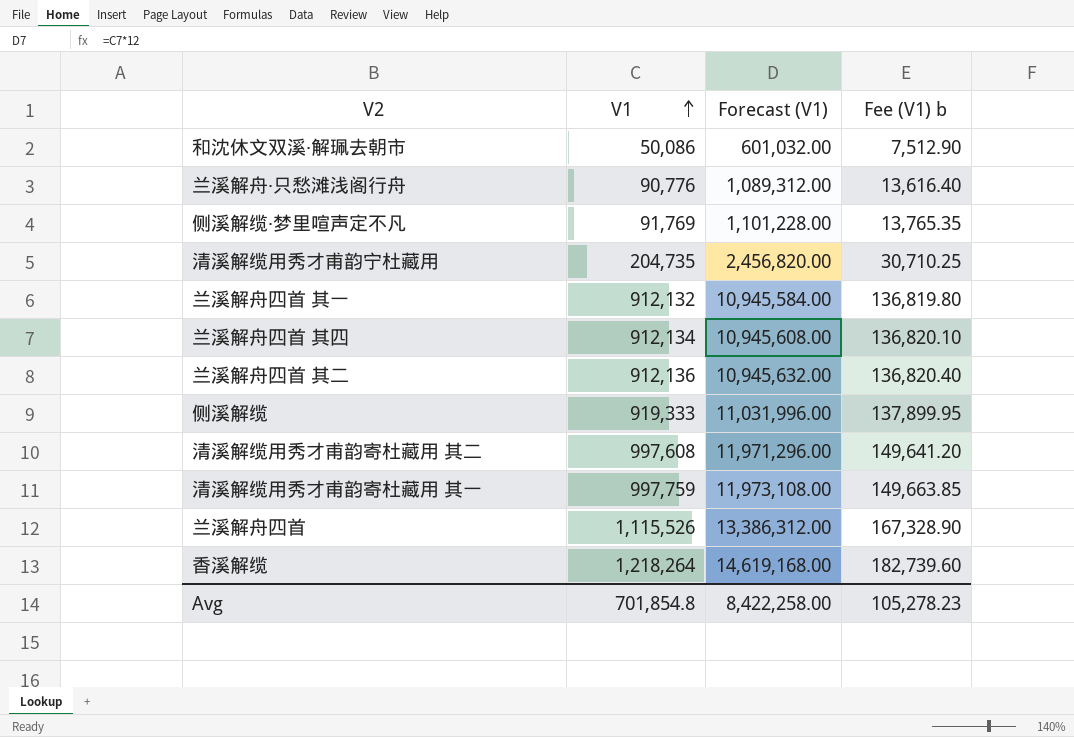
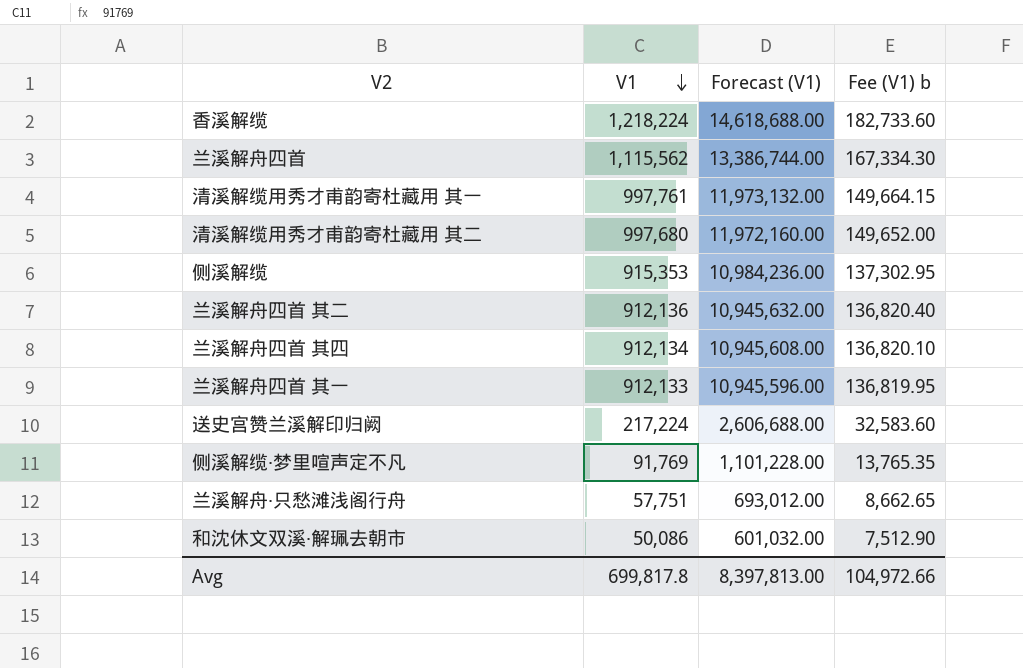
row order: V1 ascending -> V1 descending
row 清溪解缆用秀才甫韵宁杜藏用: 204,735 | 2,456,820.00 | 30,710.25 -> none
香溪解缆 | V1: 1,218,264 -> 1,218,224
香溪解缆 | Forecast (V1): 14,619,168.00 -> 14,618,688.00
香溪解缆 | Fee (V1) b: 182,739.60 -> 182,733.60
兰溪解舟四首 | V1: 1,115,526 -> 1,115,562
兰溪解舟四首 | Forecast (V1): 13,386,312.00 -> 13,386,744.00
兰溪解舟四首 | Fee (V1) b: 167,328.90 -> 167,334.30
清溪解缆用秀才甫韵寄杜藏用 其一 | V1: 997,759 -> 997,761
清溪解缆用秀才甫韵寄杜藏用 其一 | Forecast (V1): 11,973,108.00 -> 11,973,132.00
清溪解缆用秀才甫韵寄杜藏用 其一 | Fee (V1) b: 149,663.85 -> 149,664.15
清溪解缆用秀才甫韵寄杜藏用 其二 | V1: 997,608 -> 997,680
清溪解缆用秀才甫韵寄杜藏用 其二 | Forecast (V1): 11,971,296.00 -> 11,972,160.00
清溪解缆用秀才甫韵寄杜藏用 其二 | Fee (V1) b: 149,641.20 -> 149,652.00
侧溪解缆 | V1: 919,333 -> 915,353
侧溪解缆 | Forecast (V1): 11,031,996.00 -> 10,984,236.00
侧溪解缆 | Fee (V1) b: 137,899.95 -> 137,302.95
兰溪解舟四首 其一 | V1: 912,132 -> 912,133
兰溪解舟四首 其一 | Forecast (V1): 10,945,584.00 -> 10,945,596.00
兰溪解舟四首 其一 | Fee (V1) b: 136,819.80 -> 136,819.95
row 送史宫赞兰溪解印归阙: none -> 217,224 | 2,606,688.00 | 32,583.60
兰溪解舟·只愁滩浅阁行舟 | V1: 90,776 -> 57,751
兰溪解舟·只愁滩浅阁行舟 | Forecast (V1): 1,089,312.00 -> 693,012.00
兰溪解舟·只愁滩浅阁行舟 | Fee (V1) b: 13,616.40 -> 8,662.65
Avg | V1: 701,854.8 -> 699,817.8
Avg | Forecast (V1): 8,422,258.00 -> 8,397,813.00
Avg | Fee (V1) b: 105,278.23 -> 104,972.66

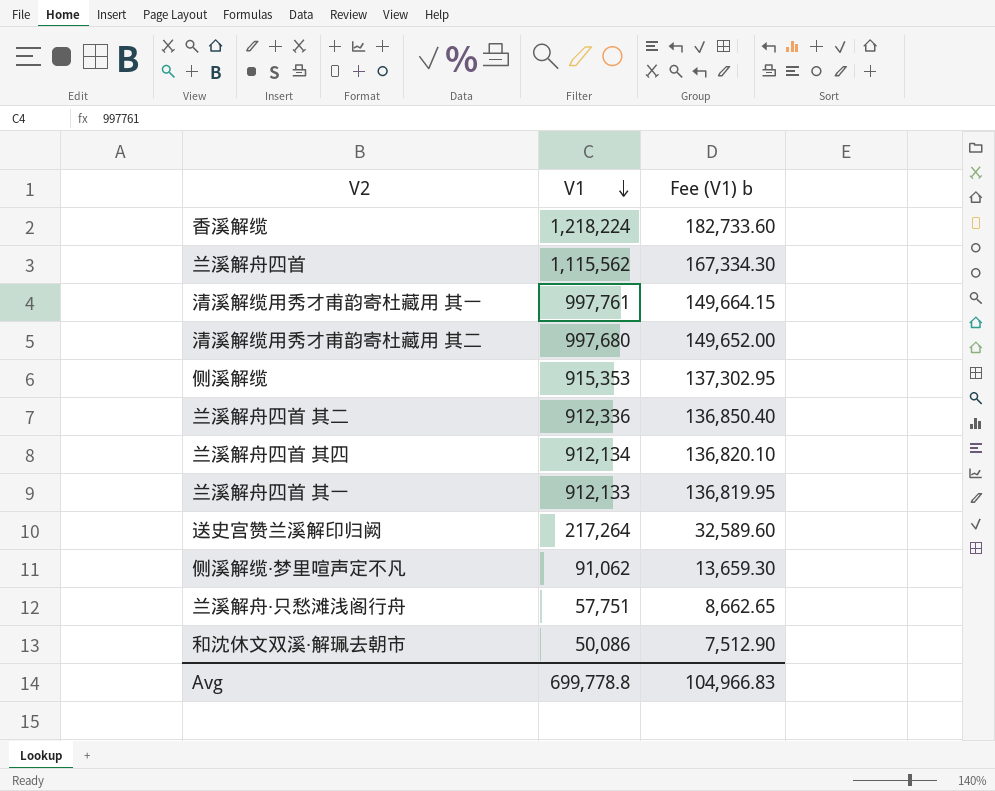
column Forecast (V1) | formula: [V1] * 12 -> none
兰溪解舟四首 其二 | V1: 912,136 -> 912,336
兰溪解舟四首 其二 | Fee (V1) b: 136,820.40 -> 136,850.40
送史宫赞兰溪解印归阙 | V1: 217,224 -> 217,264
送史宫赞兰溪解印归阙 | Fee (V1) b: 32,583.60 -> 32,589.60
侧溪解缆·梦里喧声定不凡 | V1: 91,769 -> 91,062
侧溪解缆·梦里喧声定不凡 | Fee (V1) b: 13,765.35 -> 13,659.30
Avg | V1: 699,817.8 -> 699,778.8
Avg | Fee (V1) b: 104,972.66 -> 104,966.83

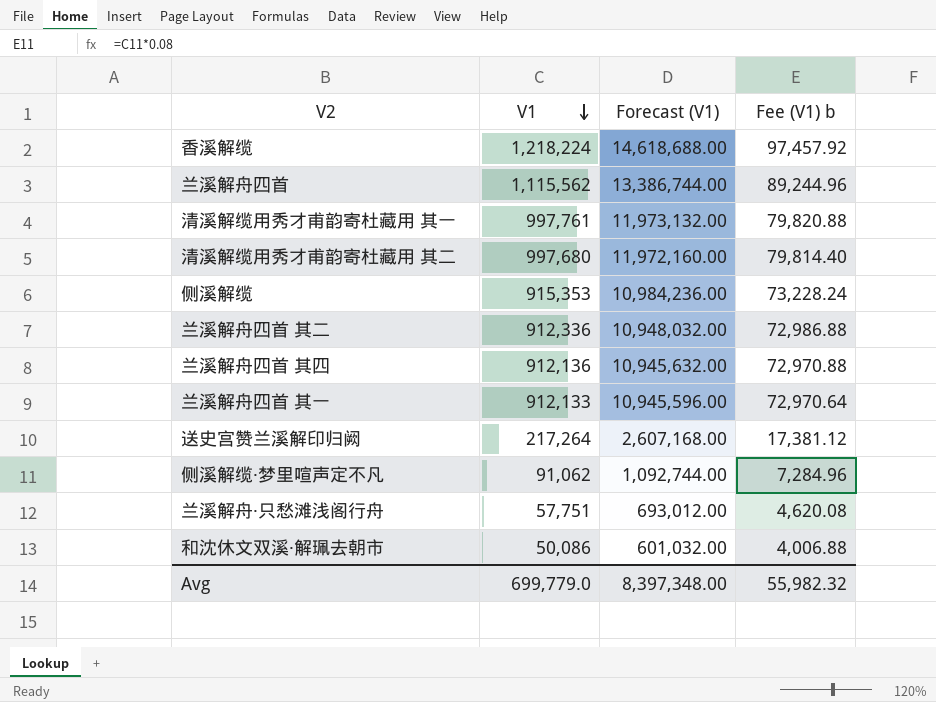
column Forecast (V1) | formula: none -> [V1] * 12
column Fee (V1) b | formula: [V1] * 0.15 -> [V1] * 0.08
兰溪解舟四首 其四 | V1: 912,134 -> 912,136
Avg | V1: 699,778.8 -> 699,779.0
Avg | Fee (V1) b: 104,966.83 -> 55,982.32

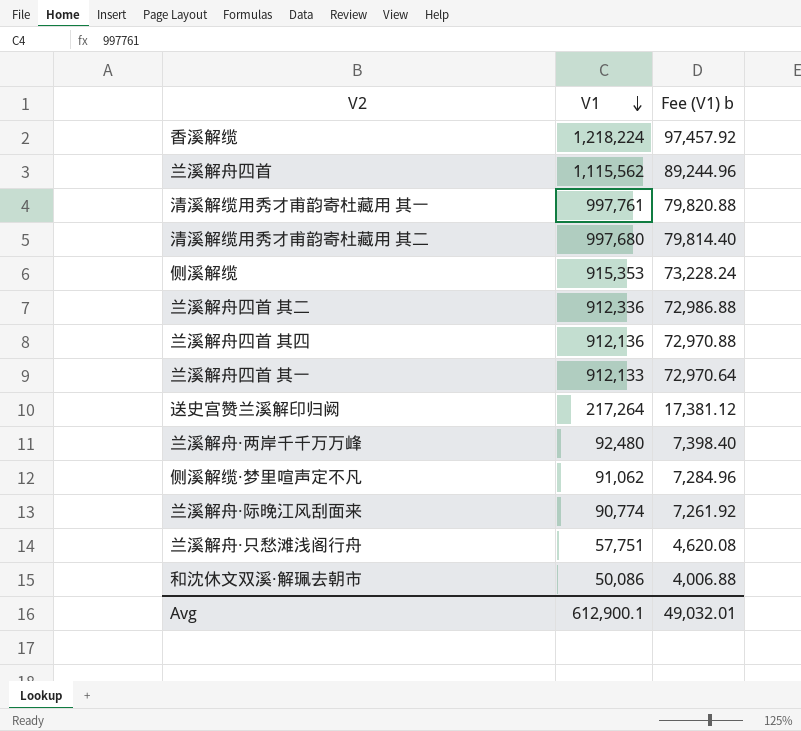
column Forecast (V1) | formula: [V1] * 12 -> none
row 兰溪解舟·两岸千千万万峰: none -> 92,480 | 7,398.40
row 兰溪解舟·际晚江风刮面来: none -> 90,774 | 7,261.92
Avg | V1: 699,779.0 -> 612,900.1
Avg | Fee (V1) b: 55,982.32 -> 49,032.01

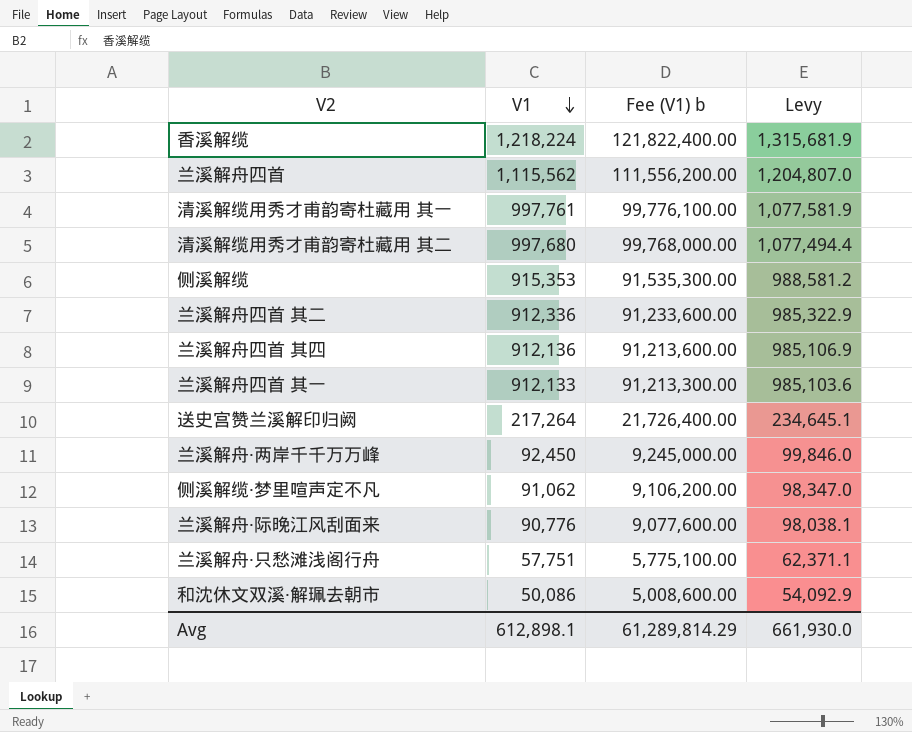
column Fee (V1) b | formula: [V1] * 0.08 -> [V1] * 100
column Levy | formula: none -> [V1] * 1.08
兰溪解舟·两岸千千万万峰 | V1: 92,480 -> 92,450
兰溪解舟·际晚江风刮面来 | V1: 90,774 -> 90,776
Avg | V1: 612,900.1 -> 612,898.1
Avg | Fee (V1) b: 49,032.01 -> 61,289,814.29

